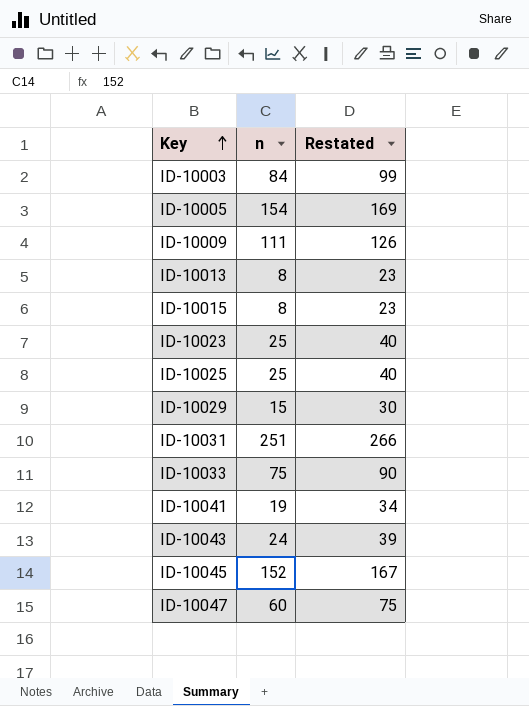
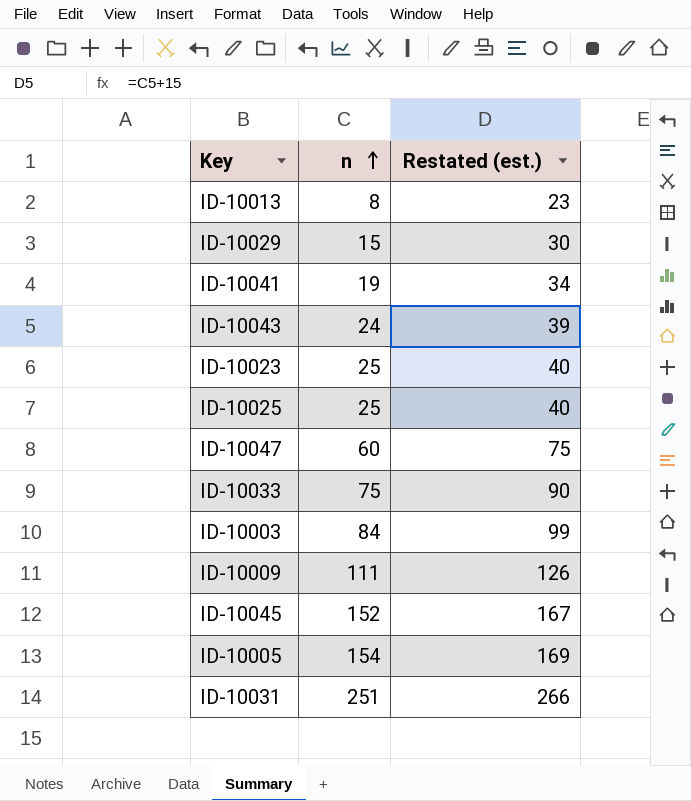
row order: Key ascending -> n ascending
column name: Restated -> Restated (est.)
row ID-10015: 8 | 23 -> none

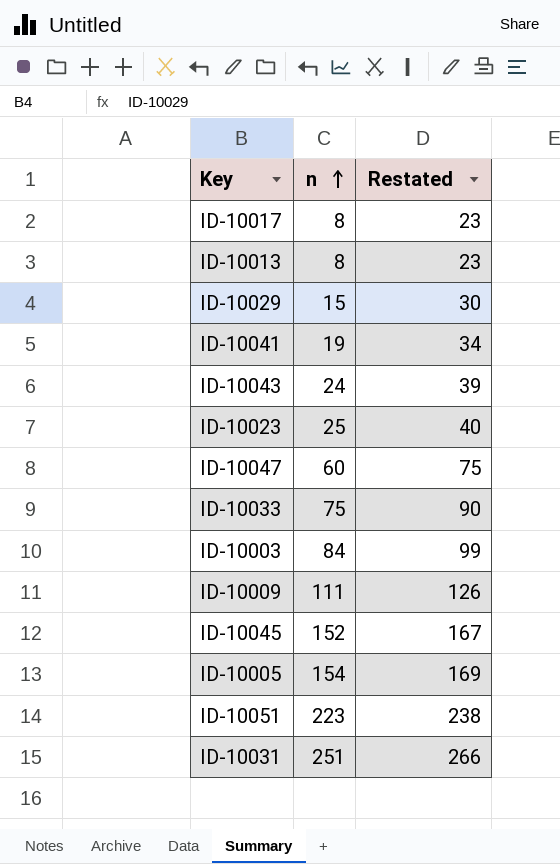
column name: Restated (est.) -> Restated
row ID-10025: 25 | 40 -> none
row ID-10017: none -> 8 | 23
row ID-10051: none -> 223 | 238

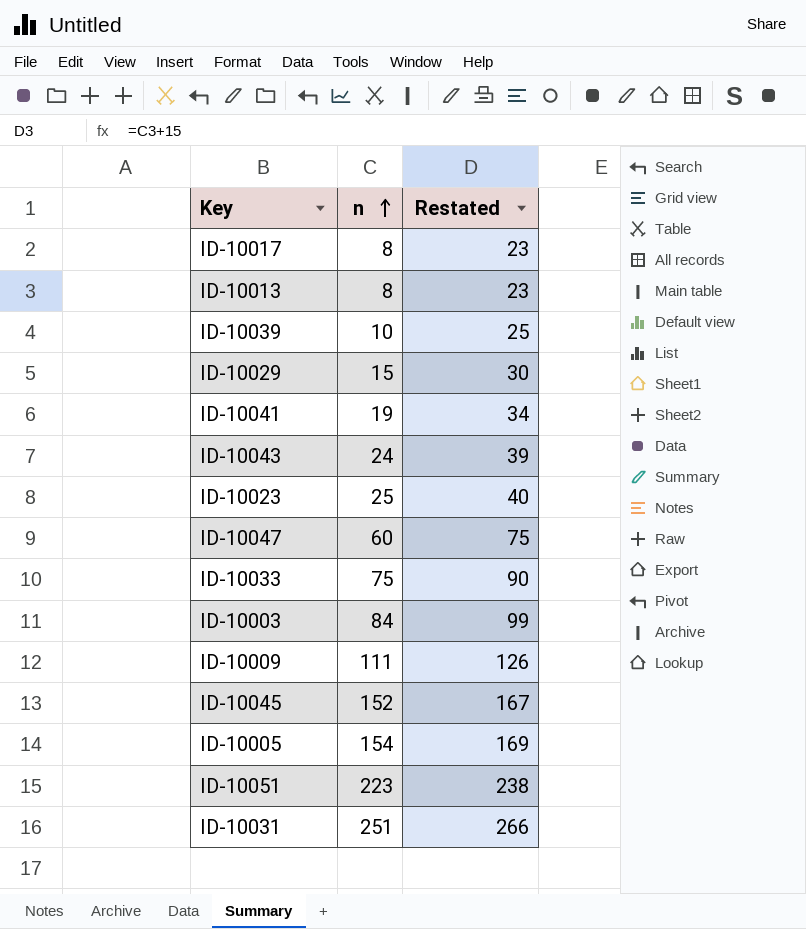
row ID-10039: none -> 10 | 25

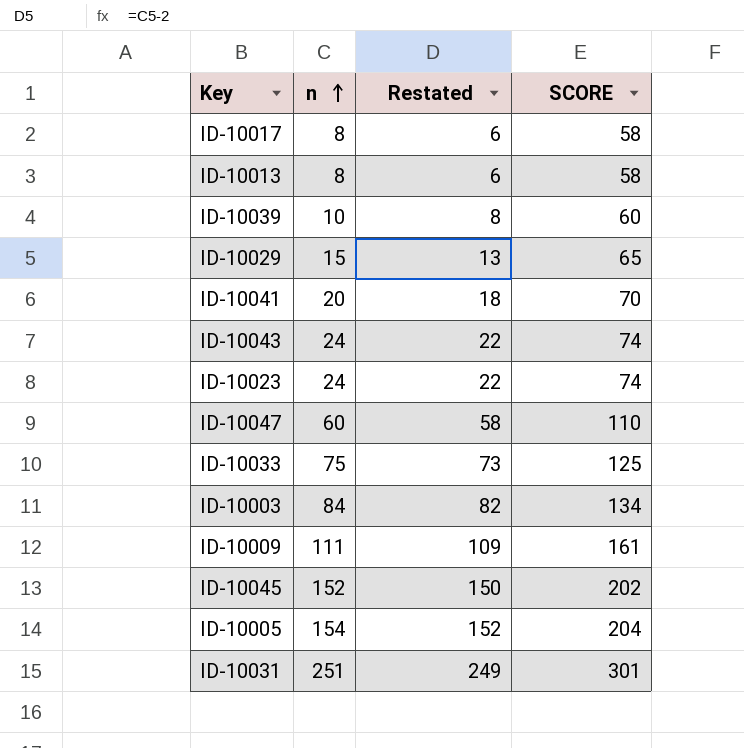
column Restated | formula: [n] + 15 -> [n] - 2
column SCORE | formula: none -> [n] + 50
row ID-10051: 223 | 238 -> none
ID-10041 | n: 19 -> 20
ID-10023 | n: 25 -> 24

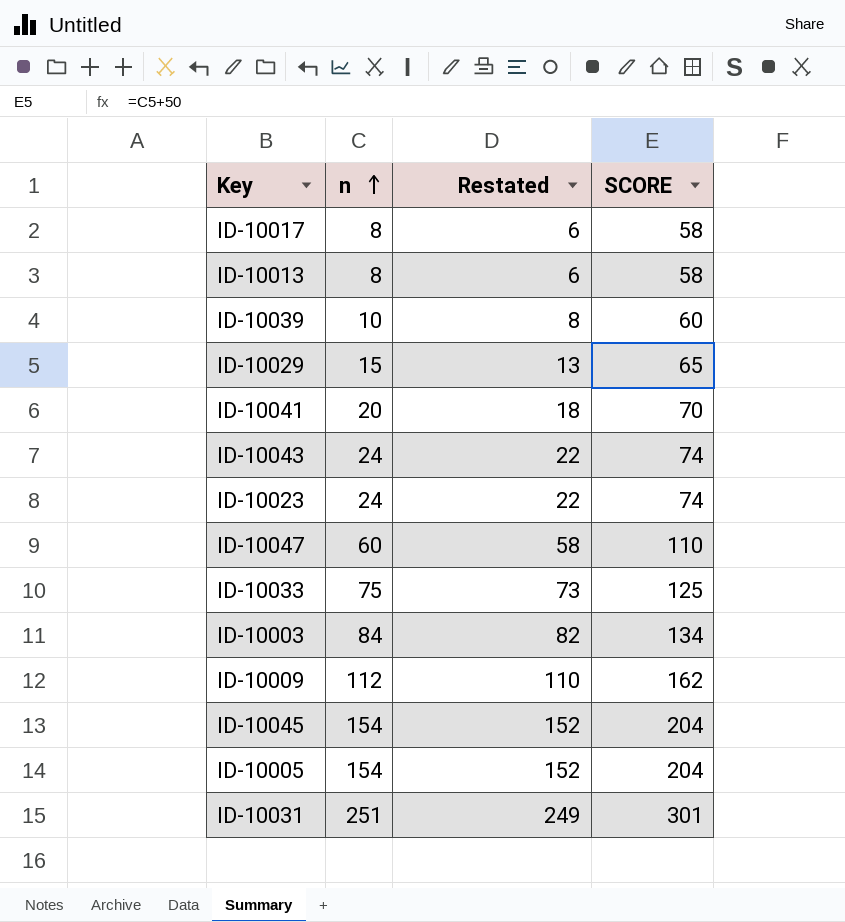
ID-10009 | n: 111 -> 112
ID-10009 | Restated: 109 -> 110
ID-10009 | SCORE: 161 -> 162
ID-10045 | n: 152 -> 154
ID-10045 | Restated: 150 -> 152
ID-10045 | SCORE: 202 -> 204

